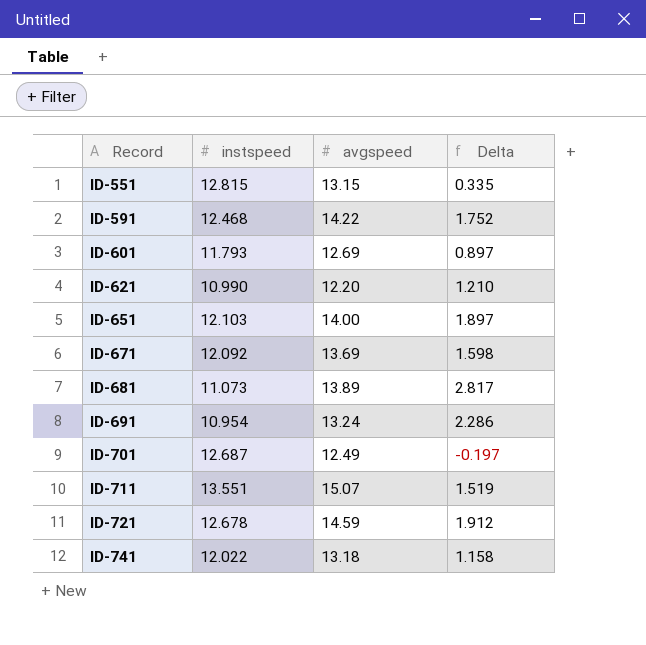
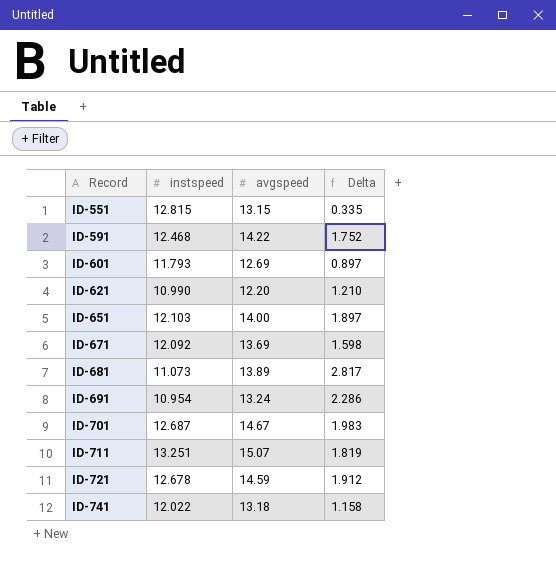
ID-701 | avgspeed: 12.49 -> 14.67
ID-701 | Delta: -0.197 -> 1.983
ID-711 | instspeed: 13.551 -> 13.251
ID-711 | Delta: 1.519 -> 1.819

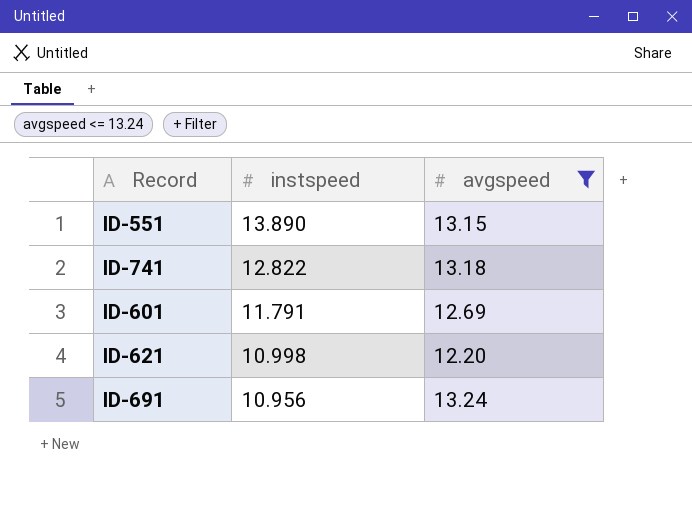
filter: none -> avgspeed <= 13.24
row order: Record ascending -> instspeed descending
column Delta | formula: [avgspeed] - [instspeed] -> none
ID-551 | instspeed: 12.815 -> 13.890
ID-741 | instspeed: 12.022 -> 12.822
ID-601 | instspeed: 11.793 -> 11.791
ID-621 | instspeed: 10.990 -> 10.998
ID-691 | instspeed: 10.954 -> 10.956

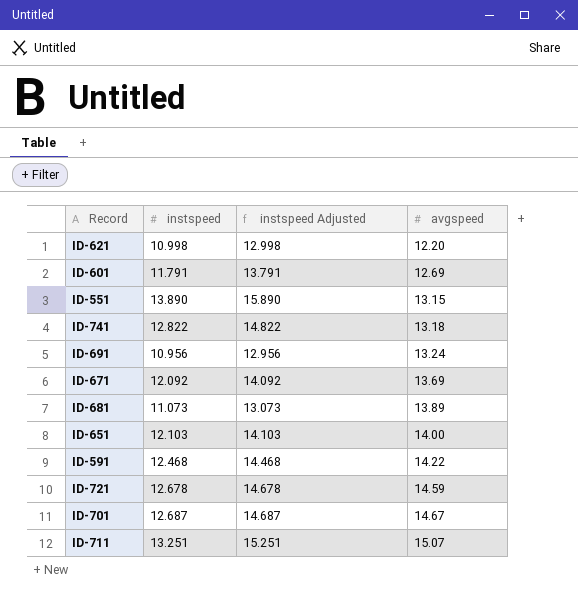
filter: avgspeed <= 13.24 -> none
row order: instspeed descending -> avgspeed ascending
column instspeed Adjusted | formula: none -> [instspeed] + 2

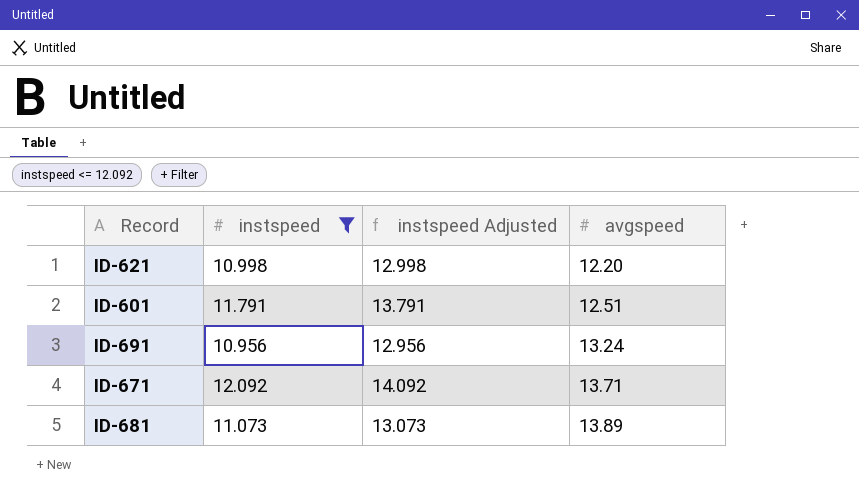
filter: none -> instspeed <= 12.092
ID-601 | avgspeed: 12.69 -> 12.51
ID-671 | avgspeed: 13.69 -> 13.71

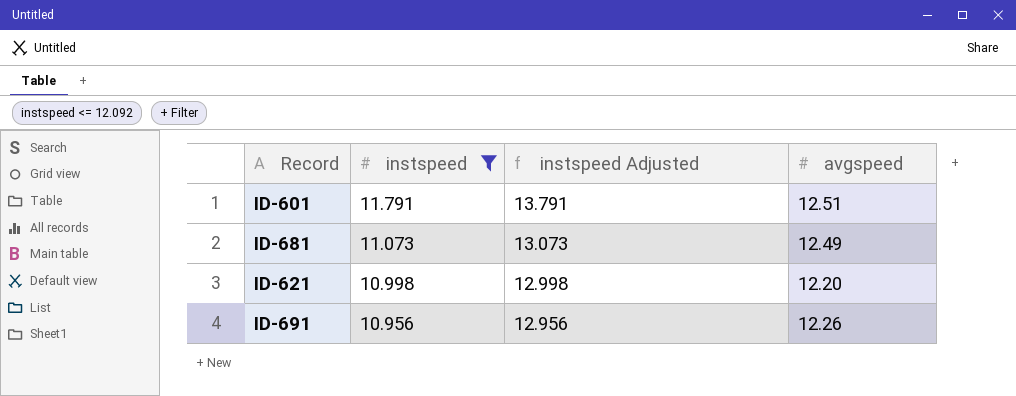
row order: avgspeed ascending -> instspeed descending
row ID-671: 12.092 | 14.092 | 13.71 -> none
ID-681 | avgspeed: 13.89 -> 12.49
ID-691 | avgspeed: 13.24 -> 12.26

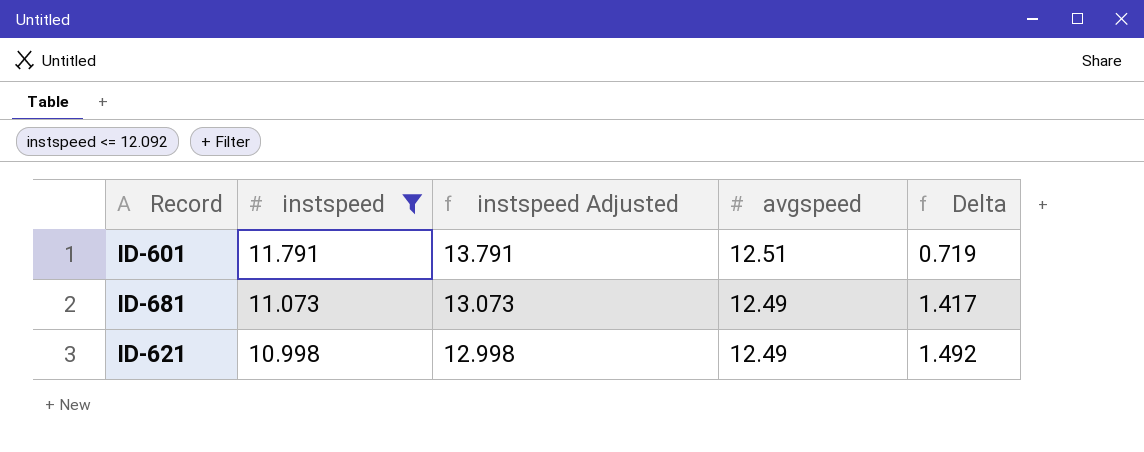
column Delta | formula: none -> [avgspeed] - [instspeed]
row ID-691: 10.956 | 12.956 | 12.26 -> none
ID-621 | avgspeed: 12.20 -> 12.49

